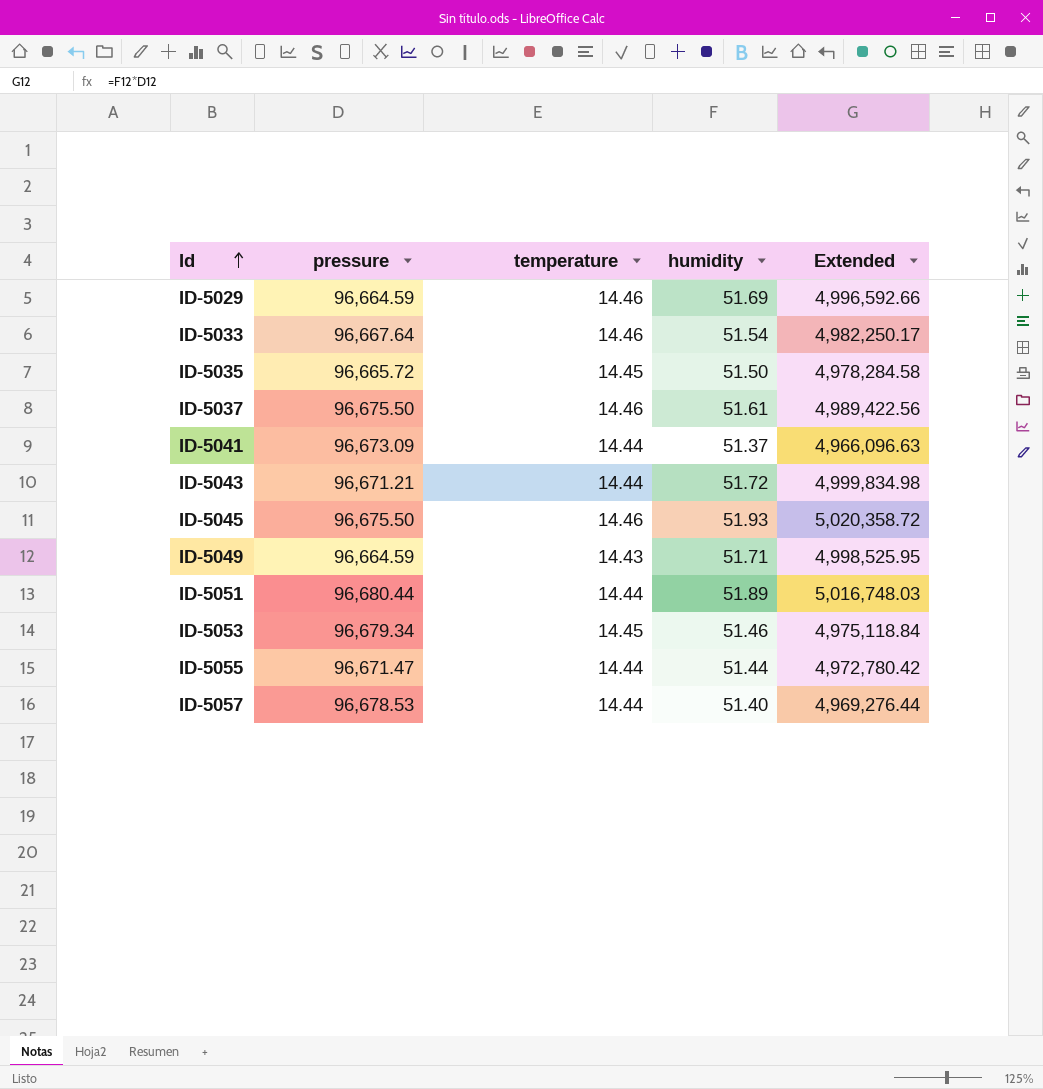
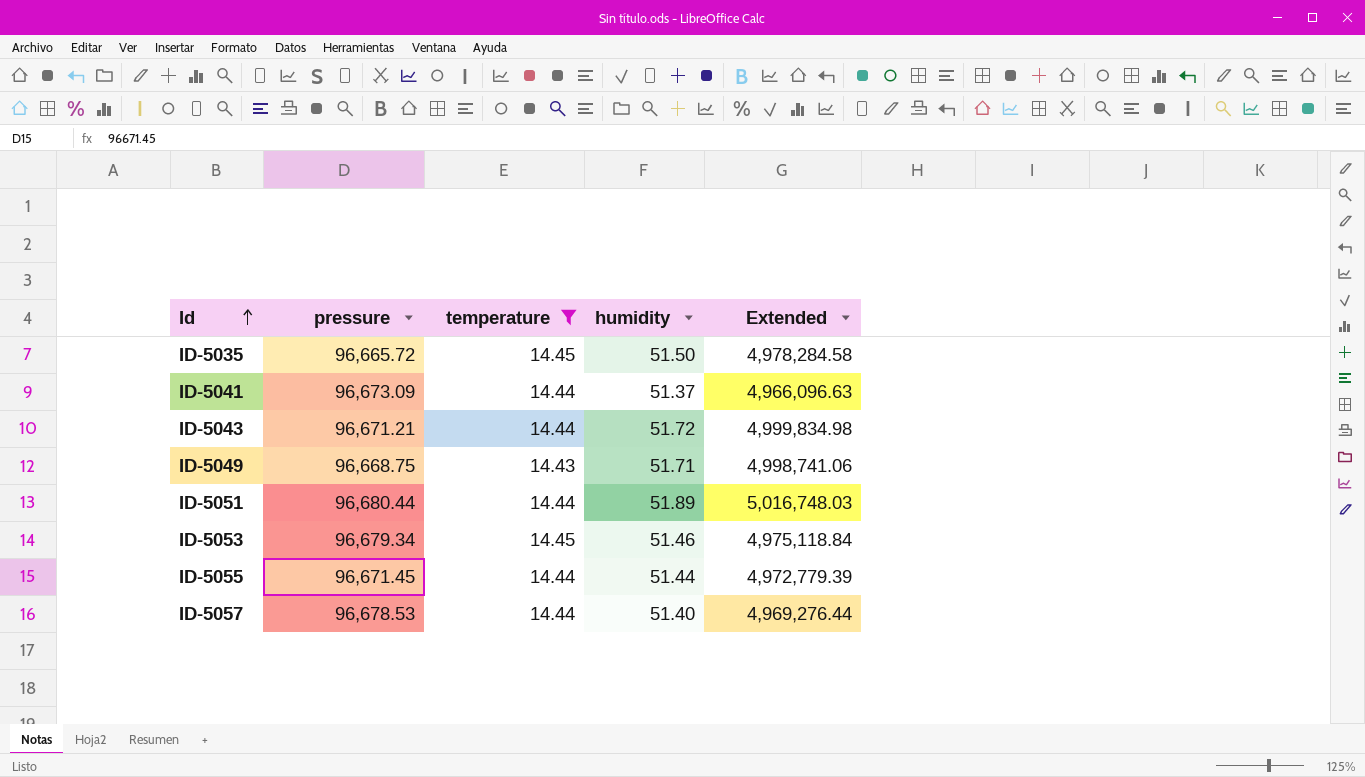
filter: none -> temperature != 14.46
ID-5049 | pressure: 96,664.59 -> 96,668.75
ID-5049 | Extended: 4,998,525.95 -> 4,998,741.06
ID-5055 | pressure: 96,671.47 -> 96,671.45
ID-5055 | Extended: 4,972,780.42 -> 4,972,779.39

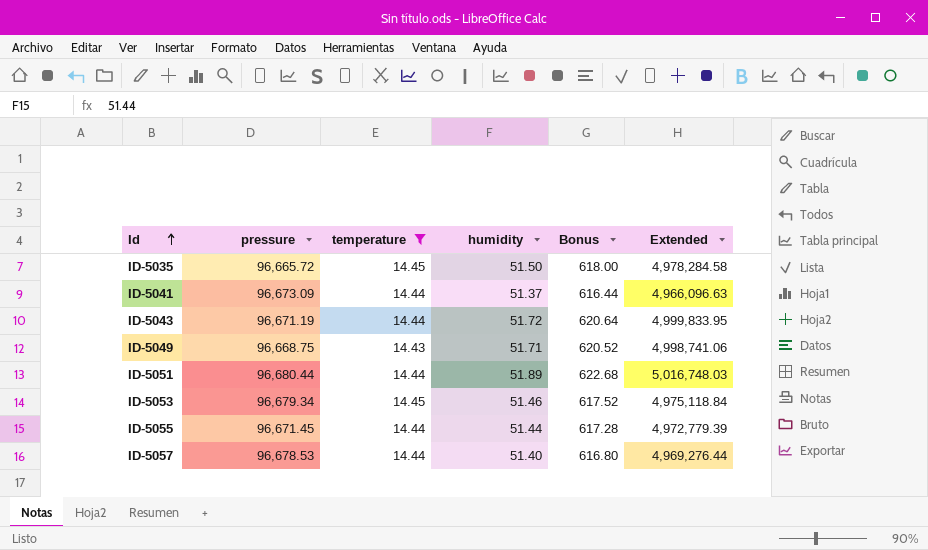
column Bonus | formula: none -> [humidity] * 12
ID-5043 | pressure: 96,671.21 -> 96,671.19
ID-5043 | Extended: 4,999,834.98 -> 4,999,833.95

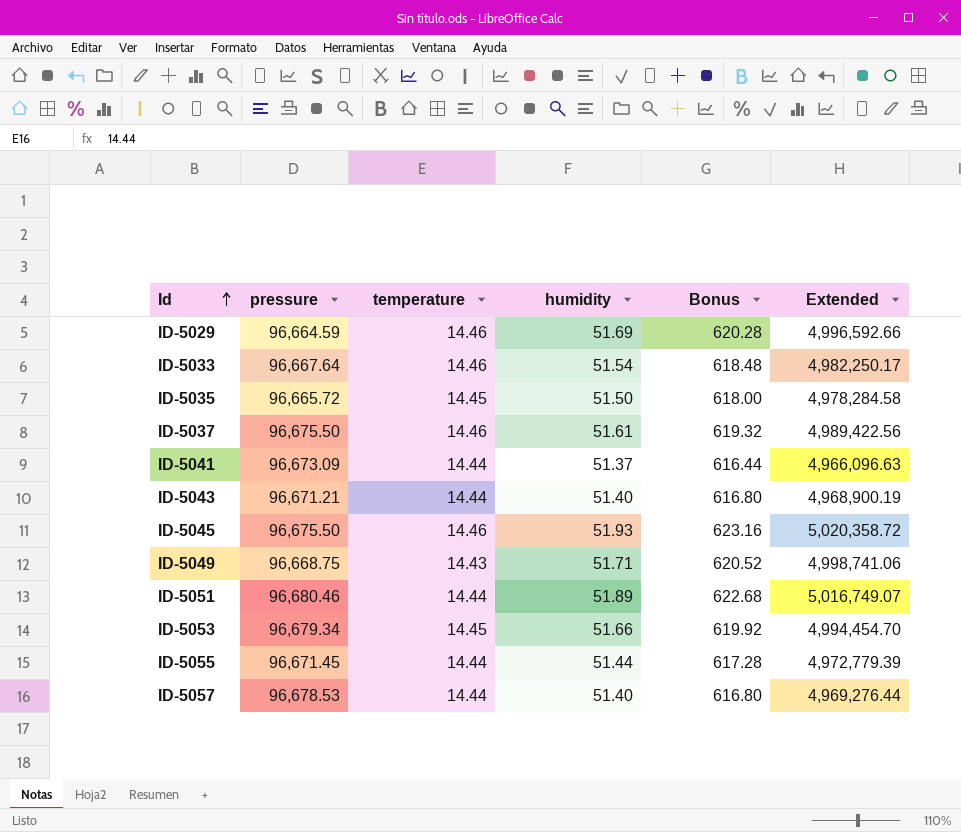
filter: temperature != 14.46 -> none
ID-5043 | pressure: 96,671.19 -> 96,671.21
ID-5043 | humidity: 51.72 -> 51.40
ID-5043 | Bonus: 620.64 -> 616.80
ID-5043 | Extended: 4,999,833.95 -> 4,968,900.19
ID-5051 | pressure: 96,680.44 -> 96,680.46
ID-5051 | Extended: 5,016,748.03 -> 5,016,749.07
ID-5053 | humidity: 51.46 -> 51.66
ID-5053 | Bonus: 617.52 -> 619.92
ID-5053 | Extended: 4,975,118.84 -> 4,994,454.70

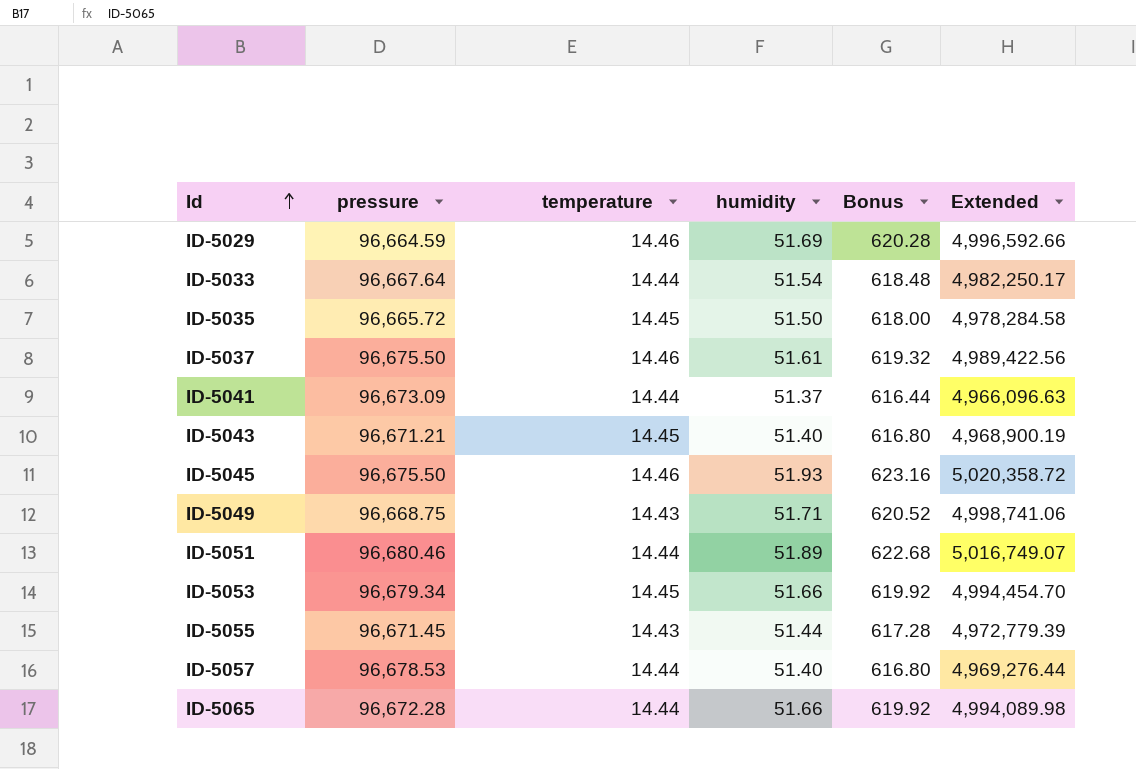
ID-5033 | temperature: 14.46 -> 14.44
ID-5043 | temperature: 14.44 -> 14.45
ID-5055 | temperature: 14.44 -> 14.43
row ID-5065: none -> 96,672.28 | 14.44 | 51.66 | 619.92 | 4,994,089.98

